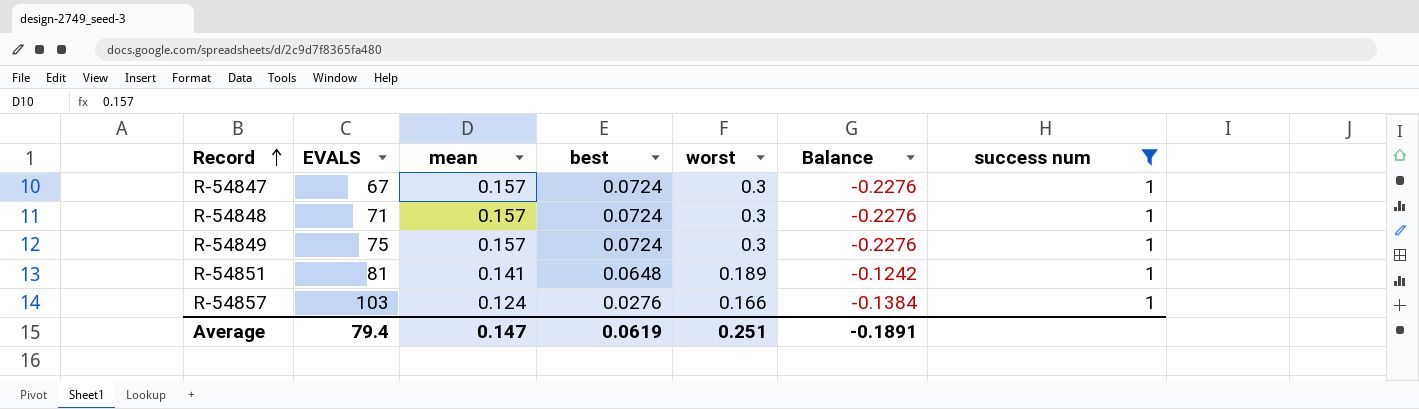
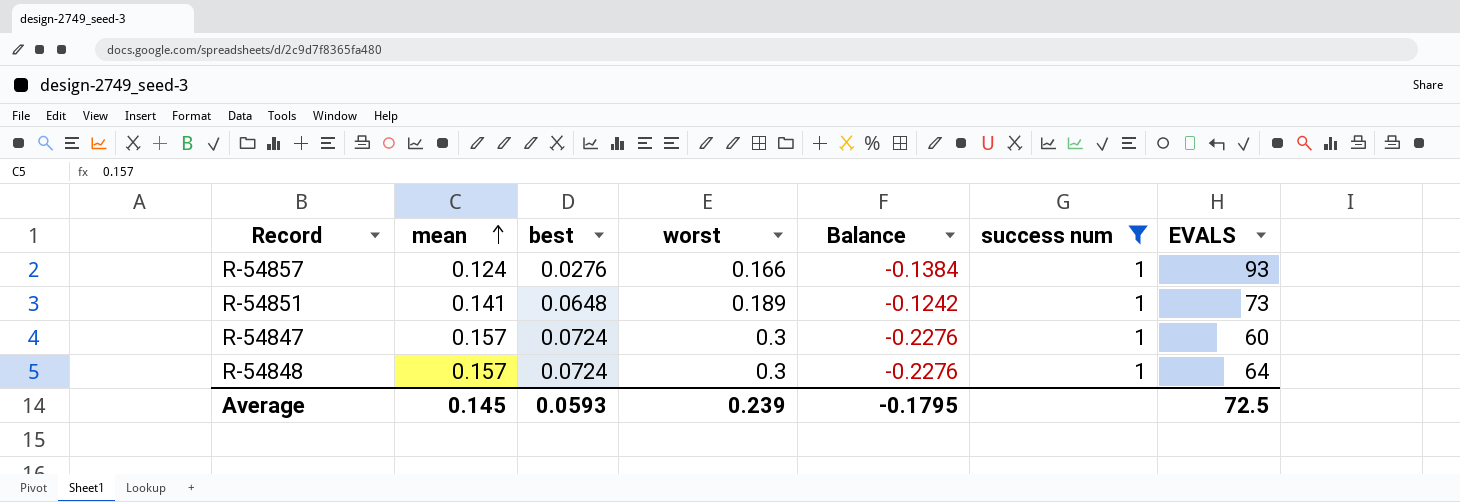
row order: Record ascending -> mean ascending
column EVALS | position: 2 -> 7
row R-54849: 75 | 0.157 | 0.0724 | 0.3 | -0.2276 | 1 -> none
R-54857 | EVALS: 103 -> 93
R-54851 | EVALS: 81 -> 73
R-54847 | EVALS: 67 -> 60
R-54848 | EVALS: 71 -> 64
Average | mean: 0.147 -> 0.145
Average | best: 0.0619 -> 0.0593
Average | worst: 0.251 -> 0.239
Average | Balance: -0.1891 -> -0.1795
Average | EVALS: 79.4 -> 72.5

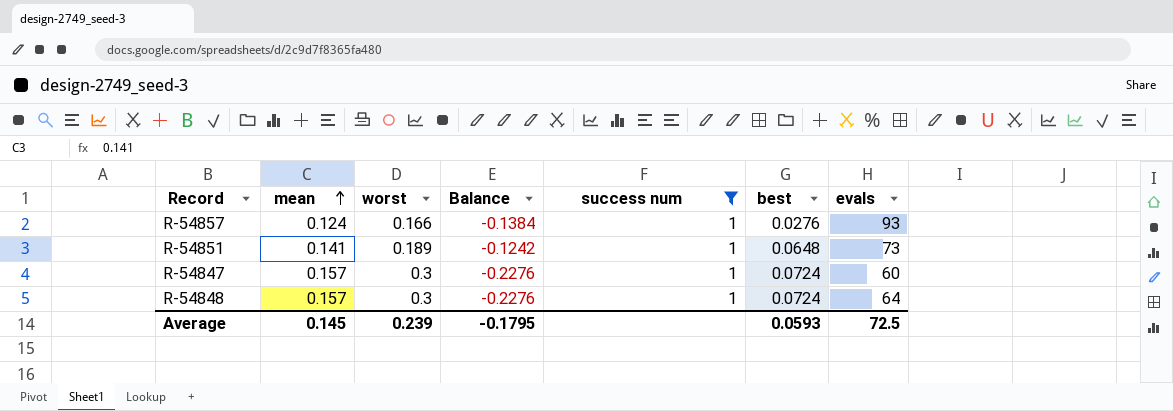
column best | position: 3 -> 6
column name: EVALS -> evals

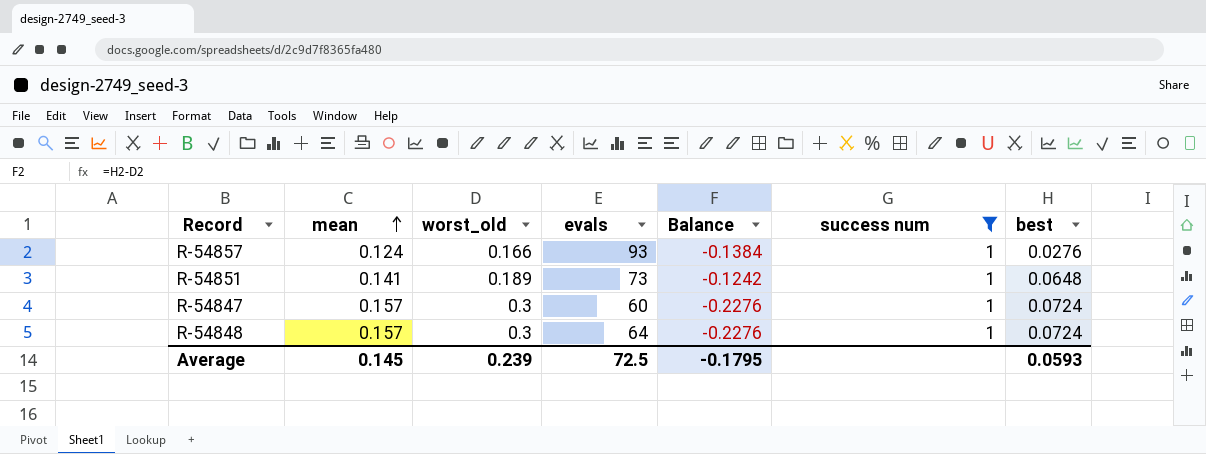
column name: worst -> worst_old
column evals | position: 7 -> 4

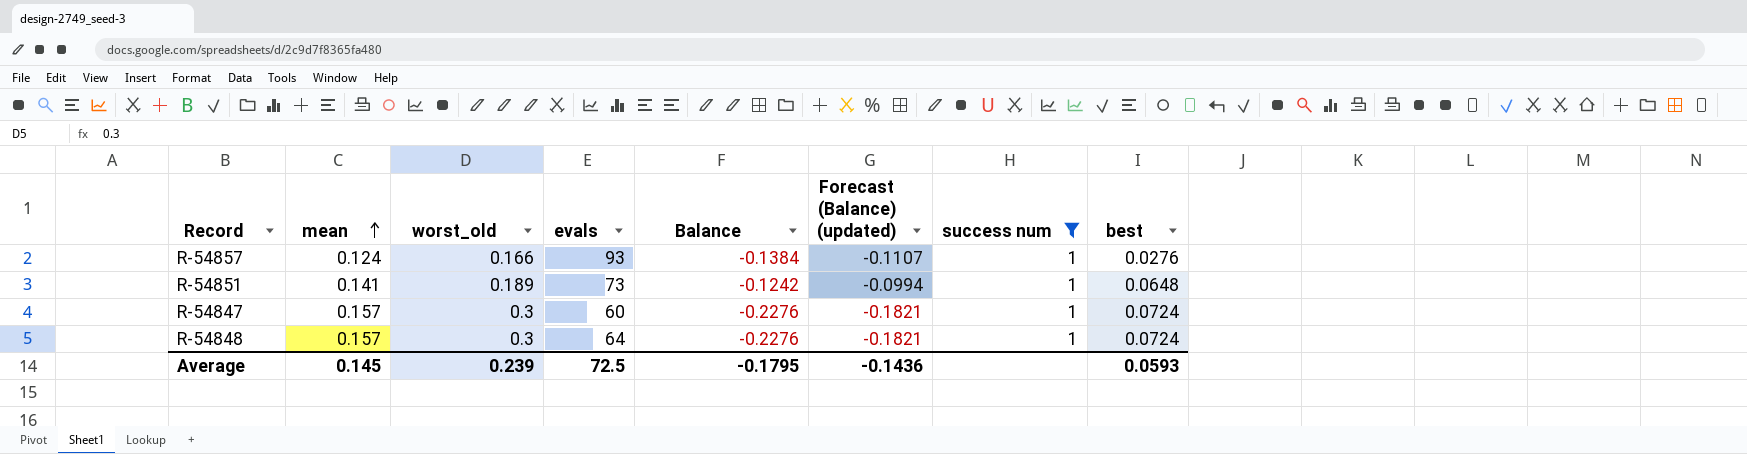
column Forecast (Balance) (updated) | formula: none -> [Balance] * 0.8

